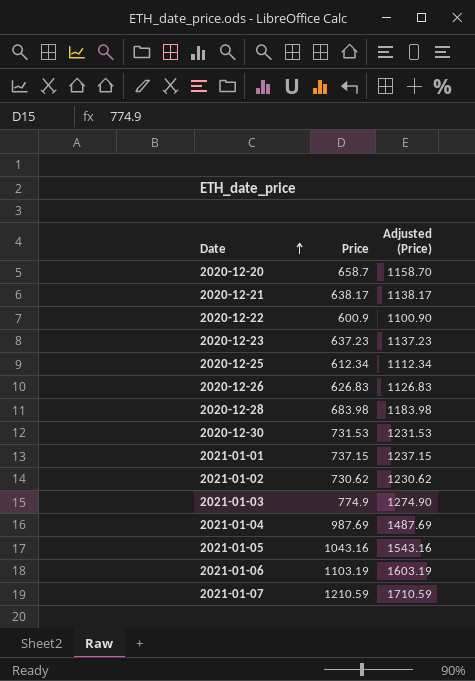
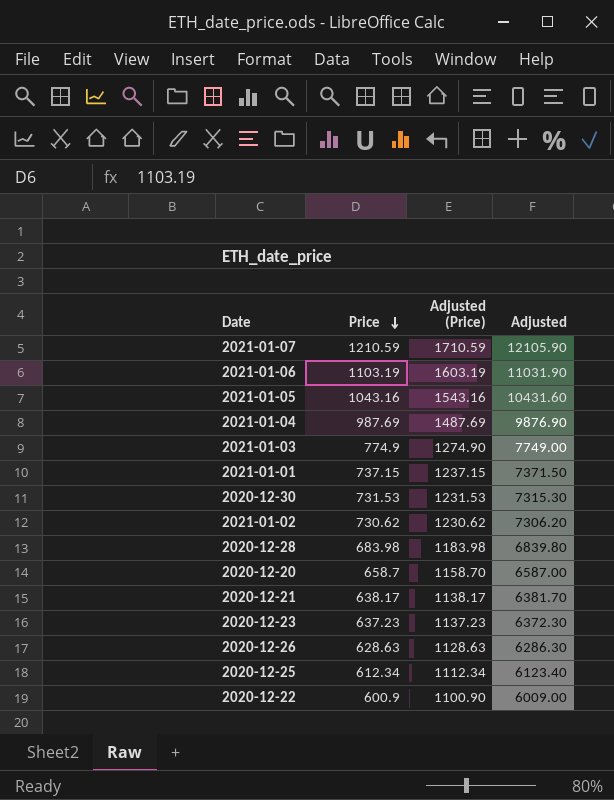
row order: Date ascending -> Price descending
column Adjusted | formula: none -> [Price] * 10
2020-12-26 | Price: 626.83 -> 628.63
2020-12-26 | Adjusted (Price): 1126.83 -> 1128.63

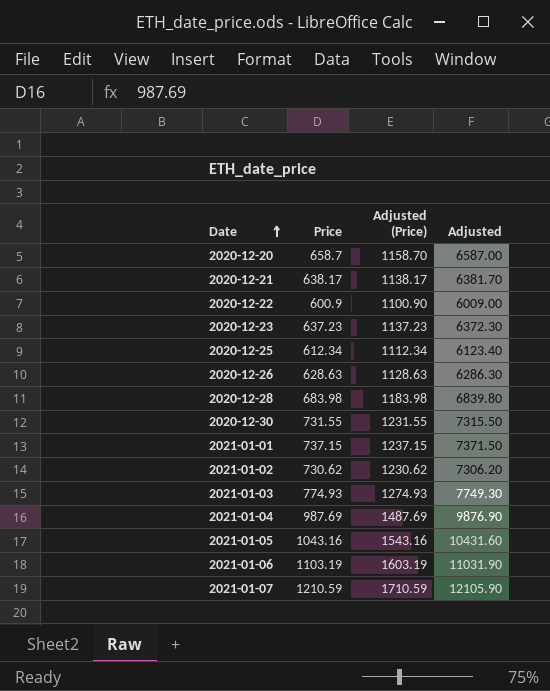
row order: Price descending -> Date ascending
2020-12-30 | Price: 731.53 -> 731.55
2020-12-30 | Adjusted (Price): 1231.53 -> 1231.55
2020-12-30 | Adjusted: 7315.30 -> 7315.50
2021-01-03 | Price: 774.9 -> 774.93
2021-01-03 | Adjusted (Price): 1274.90 -> 1274.93
2021-01-03 | Adjusted: 7749.00 -> 7749.30

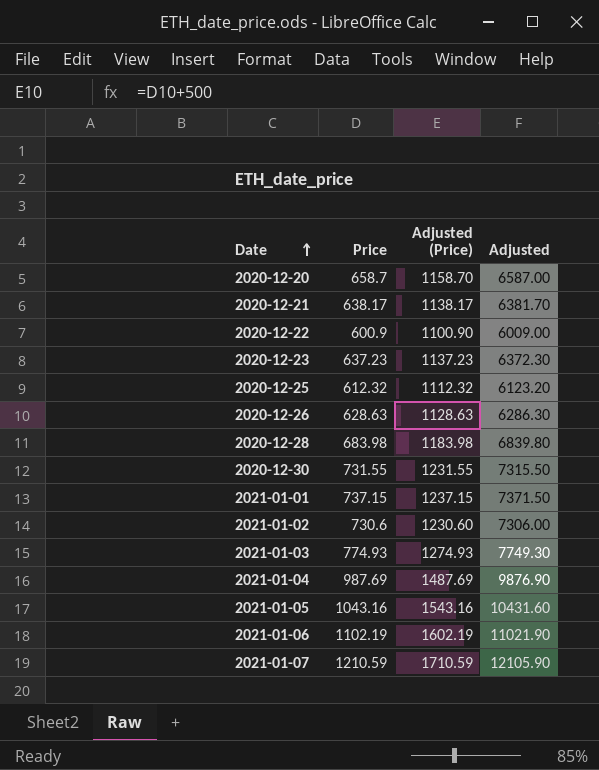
2020-12-25 | Price: 612.34 -> 612.32
2020-12-25 | Adjusted (Price): 1112.34 -> 1112.32
2020-12-25 | Adjusted: 6123.40 -> 6123.20
2021-01-02 | Price: 730.62 -> 730.6
2021-01-02 | Adjusted (Price): 1230.62 -> 1230.60
2021-01-02 | Adjusted: 7306.20 -> 7306.00
2021-01-06 | Price: 1103.19 -> 1102.19
2021-01-06 | Adjusted (Price): 1603.19 -> 1602.19
2021-01-06 | Adjusted: 11031.90 -> 11021.90

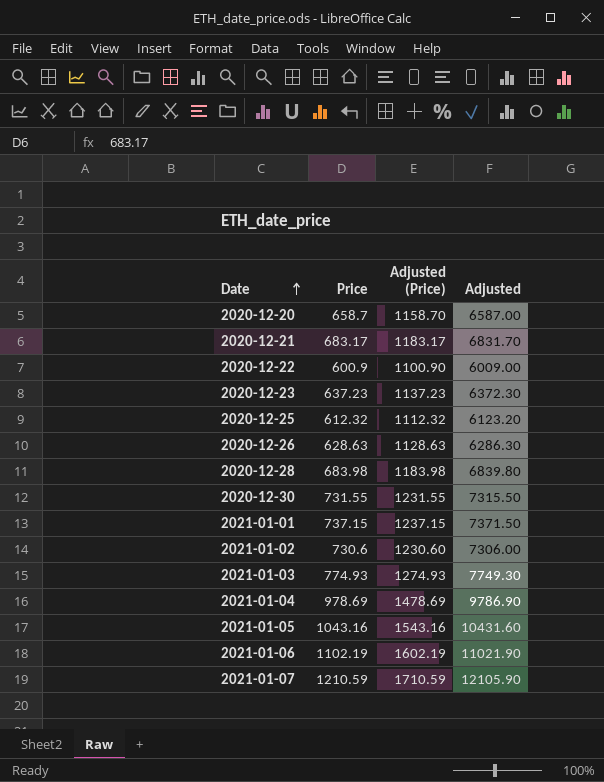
2020-12-21 | Price: 638.17 -> 683.17
2020-12-21 | Adjusted (Price): 1138.17 -> 1183.17
2020-12-21 | Adjusted: 6381.70 -> 6831.70
2021-01-04 | Price: 987.69 -> 978.69
2021-01-04 | Adjusted (Price): 1487.69 -> 1478.69
2021-01-04 | Adjusted: 9876.90 -> 9786.90

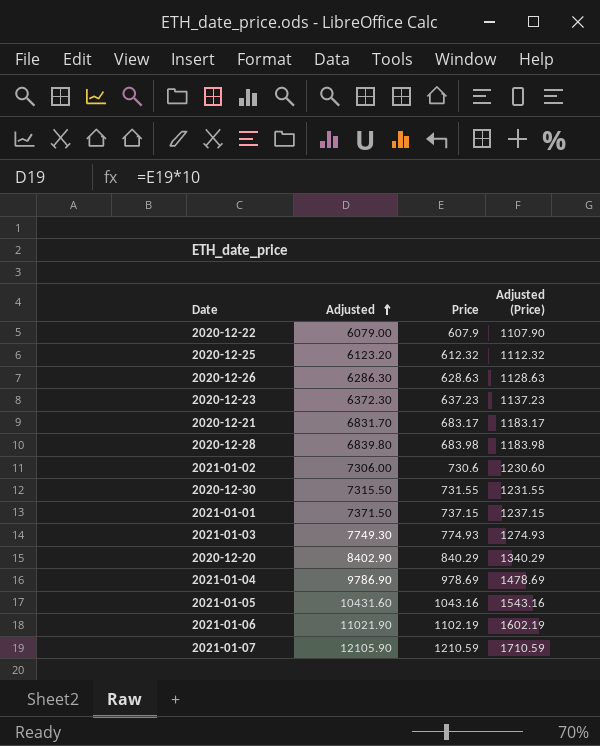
row order: Date ascending -> Adjusted ascending
column Adjusted | position: 4 -> 2
2020-12-22 | Adjusted: 6009.00 -> 6079.00
2020-12-22 | Price: 600.9 -> 607.9
2020-12-22 | Adjusted (Price): 1100.90 -> 1107.90
2020-12-20 | Adjusted: 6587.00 -> 8402.90
2020-12-20 | Price: 658.7 -> 840.29
2020-12-20 | Adjusted (Price): 1158.70 -> 1340.29

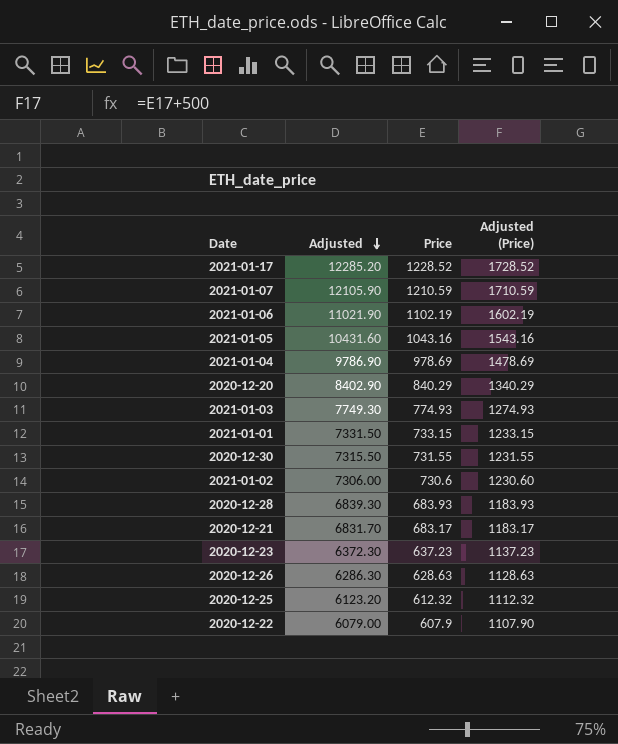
row order: Adjusted ascending -> Adjusted descending
row 2021-01-17: none -> 12285.20 | 1228.52 | 1728.52
2021-01-01 | Adjusted: 7371.50 -> 7331.50
2021-01-01 | Price: 737.15 -> 733.15
2021-01-01 | Adjusted (Price): 1237.15 -> 1233.15
2020-12-28 | Adjusted: 6839.80 -> 6839.30
2020-12-28 | Price: 683.98 -> 683.93
2020-12-28 | Adjusted (Price): 1183.98 -> 1183.93

